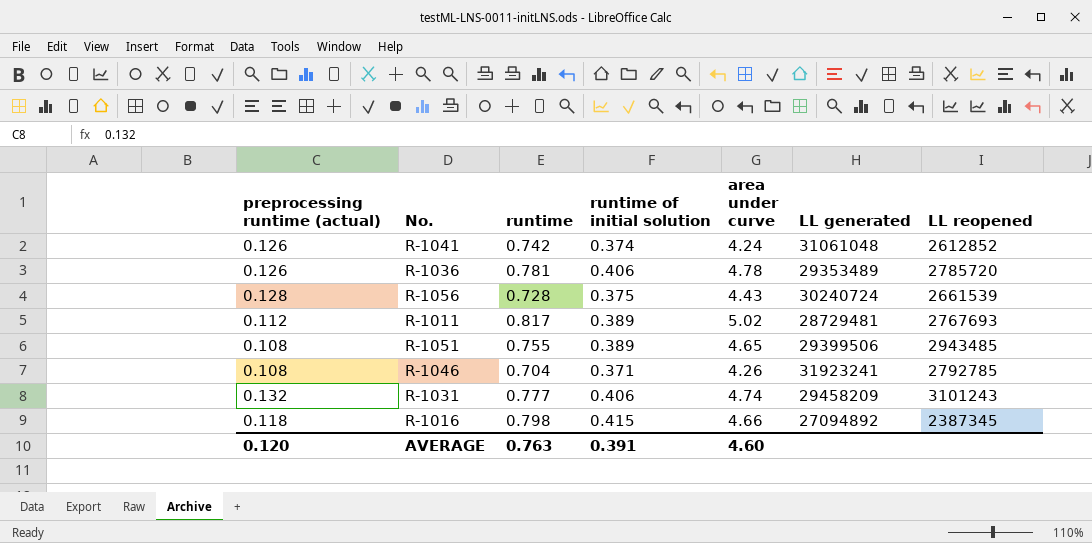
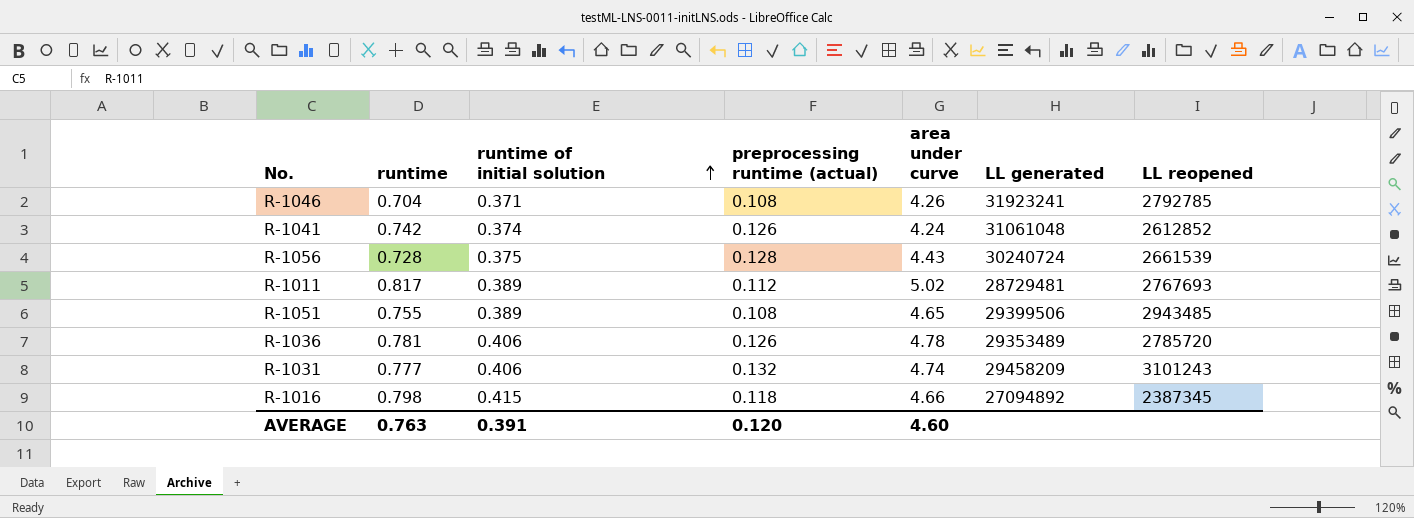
row order: none -> runtime of initial solution ascending
column preprocessing runtime (actual) | position: 1 -> 4

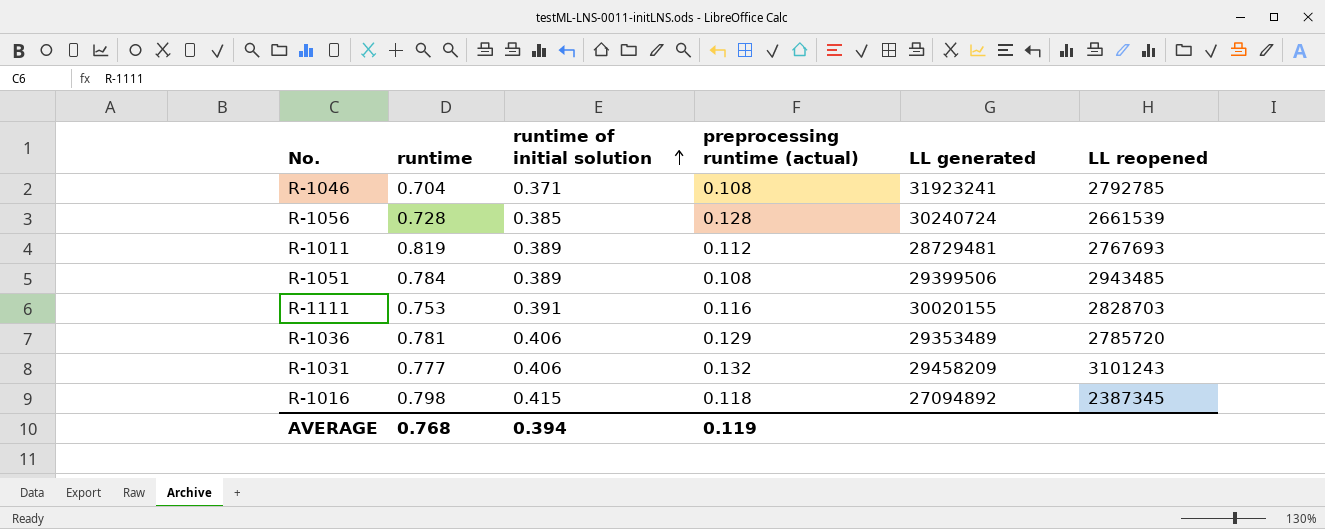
column area under curve | position: 5 -> none
row R-1041: 0.742 | 0.374 | 0.126 | 4.24 | 31061048 | 2612852 -> none
R-1056 | runtime of initial solution: 0.375 -> 0.385
R-1011 | runtime: 0.817 -> 0.819
R-1051 | runtime: 0.755 -> 0.784
row R-1111: none -> 0.753 | 0.391 | 0.116 | 30020155 | 2828703
R-1036 | preprocessing runtime (actual): 0.126 -> 0.129
AVERAGE | runtime: 0.763 -> 0.768
AVERAGE | runtime of initial solution: 0.391 -> 0.394
AVERAGE | preprocessing runtime (actual): 0.120 -> 0.119

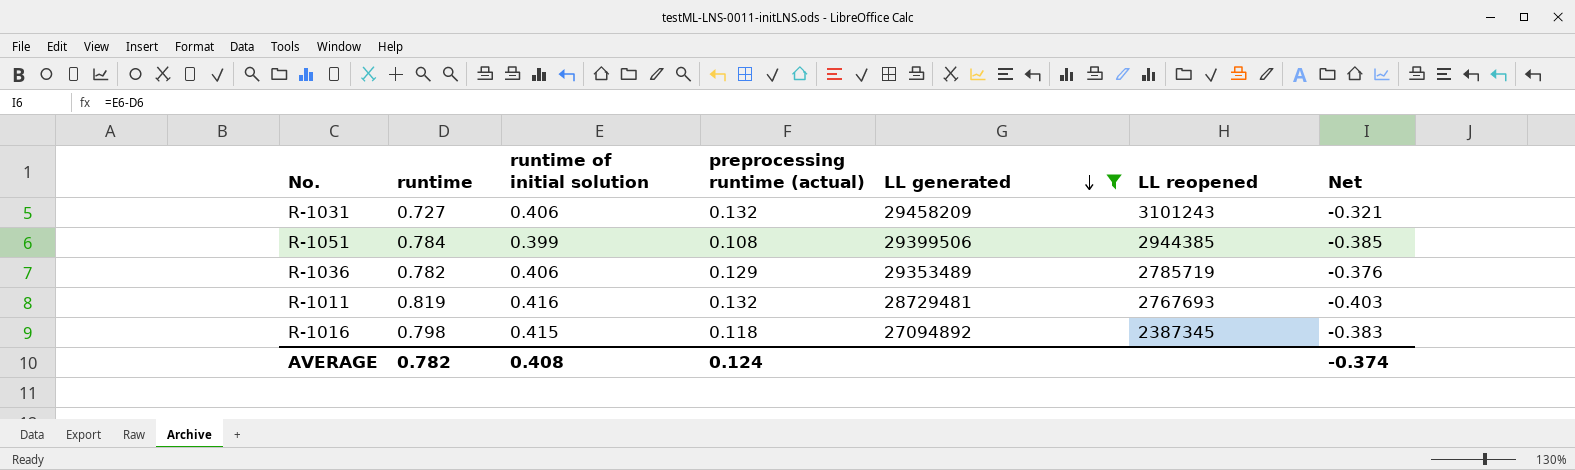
filter: none -> LL generated <= 29458209
row order: runtime of initial solution ascending -> LL generated descending
column Net | formula: none -> [runtime of initial solution] - [runtime]
R-1031 | runtime: 0.777 -> 0.727
R-1051 | runtime of initial solution: 0.389 -> 0.399
R-1051 | LL reopened: 2943485 -> 2944385
R-1036 | runtime: 0.781 -> 0.782
R-1036 | LL reopened: 2785720 -> 2785719
R-1011 | runtime of initial solution: 0.389 -> 0.416
R-1011 | preprocessing runtime (actual): 0.112 -> 0.132
AVERAGE | runtime: 0.768 -> 0.782
AVERAGE | runtime of initial solution: 0.394 -> 0.408
AVERAGE | preprocessing runtime (actual): 0.119 -> 0.124

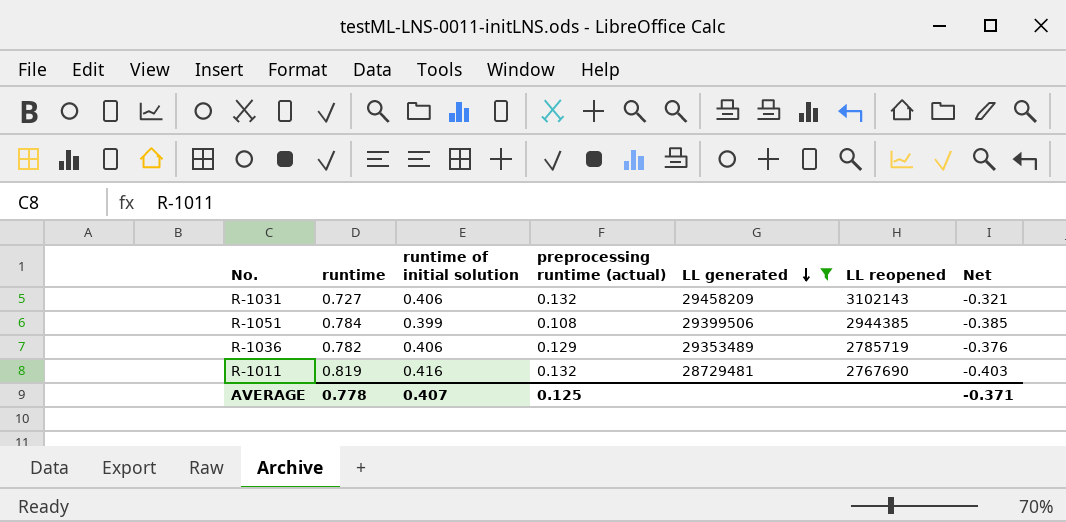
row R-1016: 0.798 | 0.415 | 0.118 | 27094892 | 2387345 | -0.383 -> none
R-1031 | LL reopened: 3101243 -> 3102143
R-1011 | LL reopened: 2767693 -> 2767690
AVERAGE | runtime: 0.782 -> 0.778
AVERAGE | runtime of initial solution: 0.408 -> 0.407
AVERAGE | preprocessing runtime (actual): 0.124 -> 0.125
AVERAGE | Net: -0.374 -> -0.371

